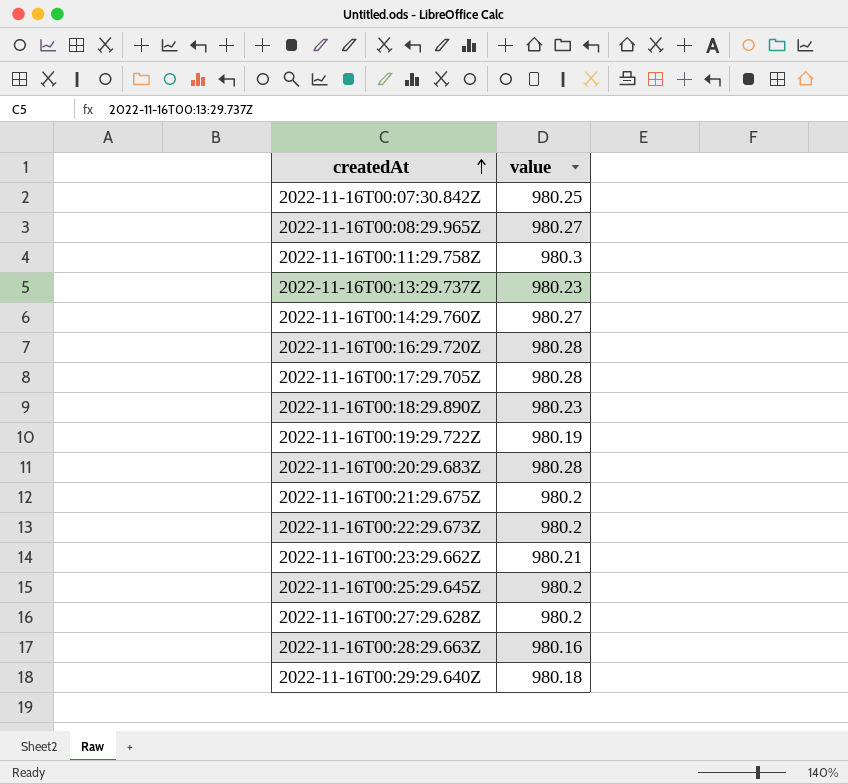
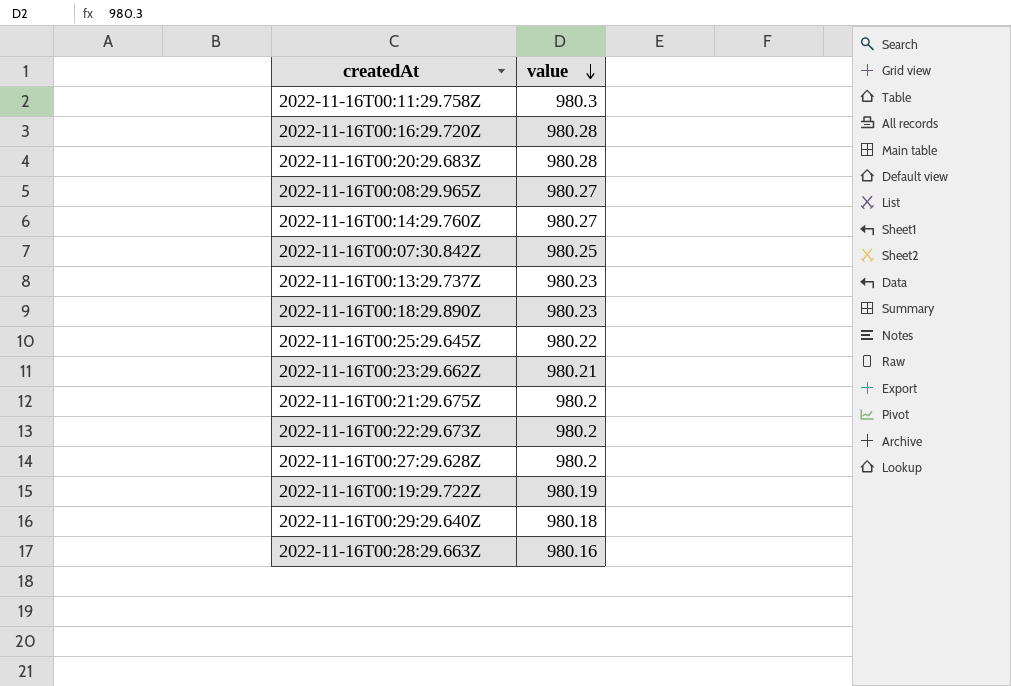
row order: createdAt ascending -> value descending
row 2022-11-16T00:17:29.705Z: 980.28 -> none
2022-11-16T00:25:29.645Z | value: 980.2 -> 980.22

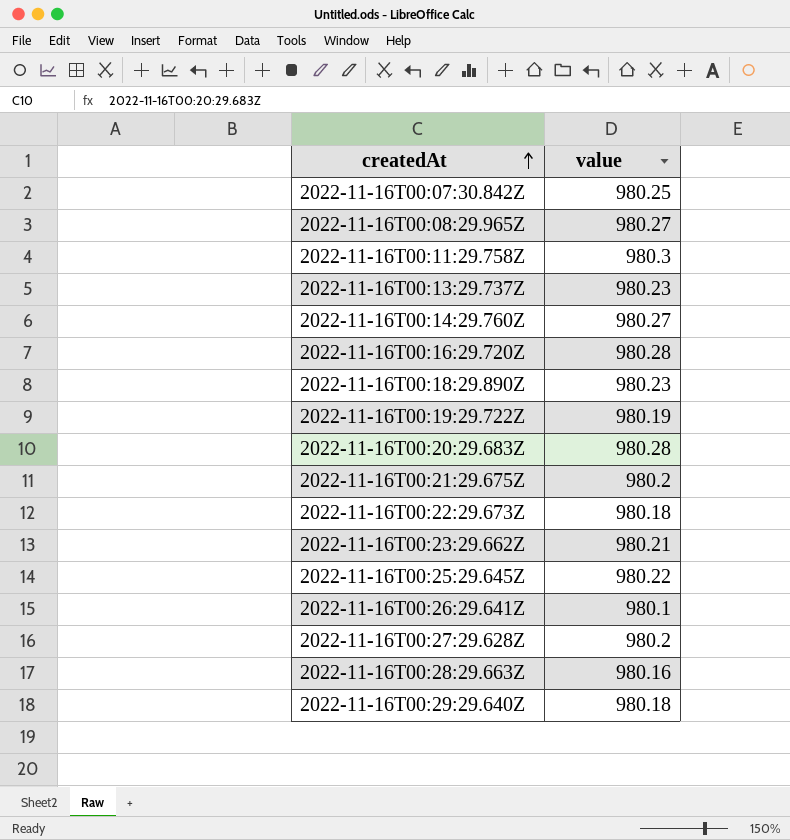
row order: value descending -> createdAt ascending
2022-11-16T00:22:29.673Z | value: 980.2 -> 980.18
row 2022-11-16T00:26:29.641Z: none -> 980.1

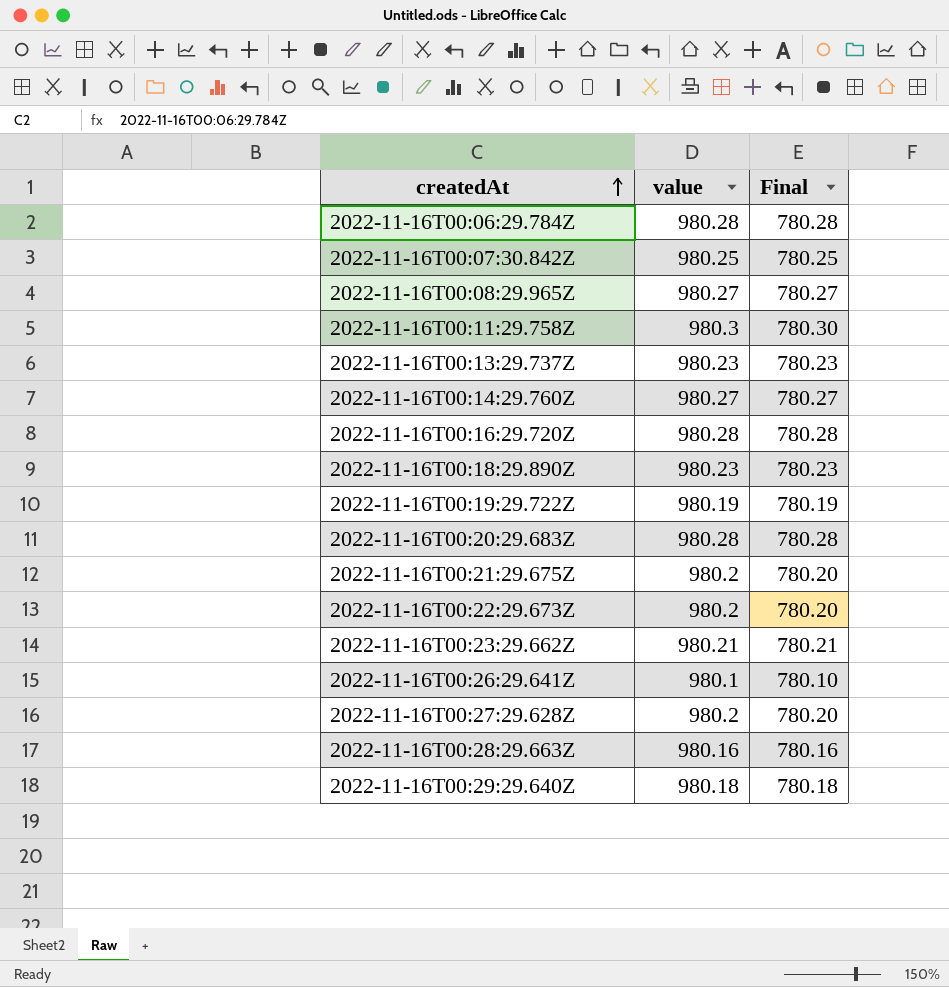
column Final | formula: none -> [value] - 200
row 2022-11-16T00:25:29.645Z: 980.22 -> none
row 2022-11-16T00:06:29.784Z: none -> 980.28 | 780.28
2022-11-16T00:22:29.673Z | value: 980.18 -> 980.2

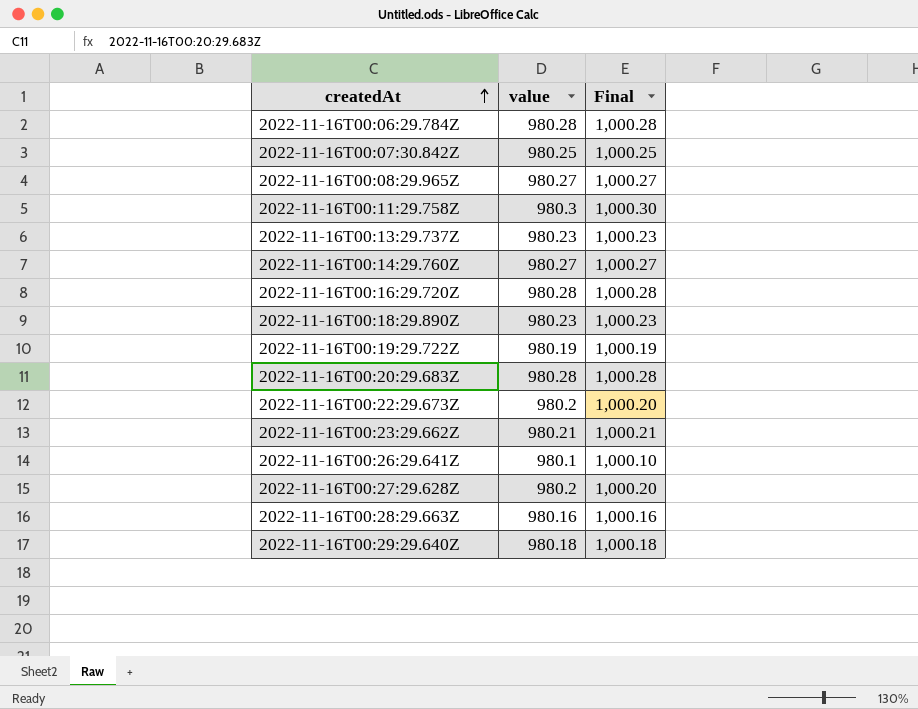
column Final | formula: [value] - 200 -> [value] + 20
row 2022-11-16T00:21:29.675Z: 980.2 | 780.20 -> none

